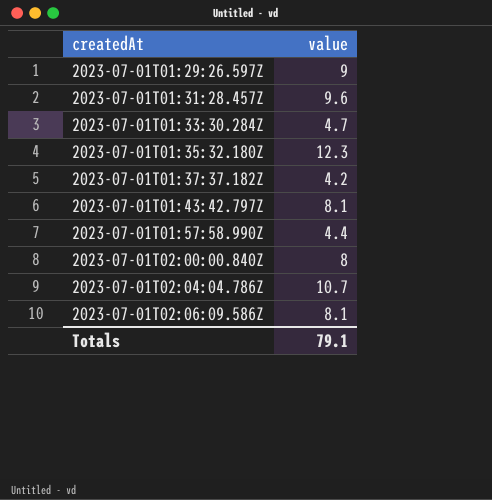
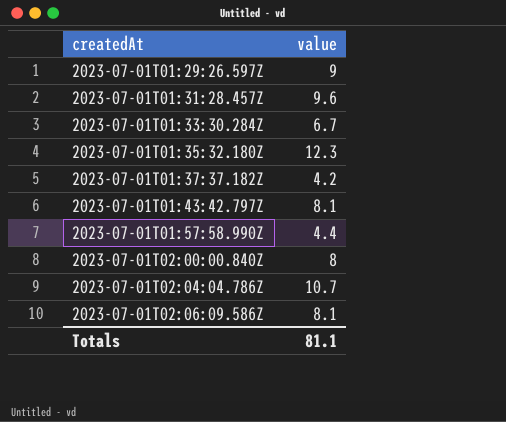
2023-07-01T01:33:30.284Z | value: 4.7 -> 6.7
Totals | value: 79.1 -> 81.1

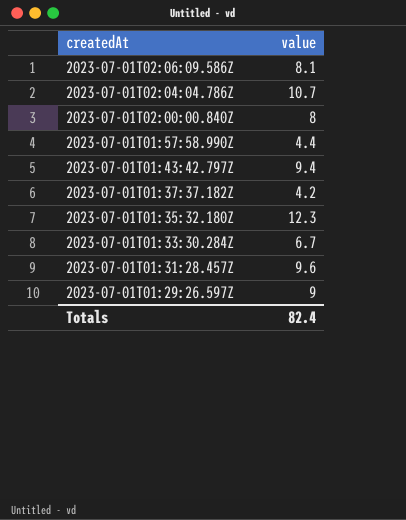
row order: createdAt ascending -> createdAt descending
2023-07-01T01:43:42.797Z | value: 8.1 -> 9.4
Totals | value: 81.1 -> 82.4

